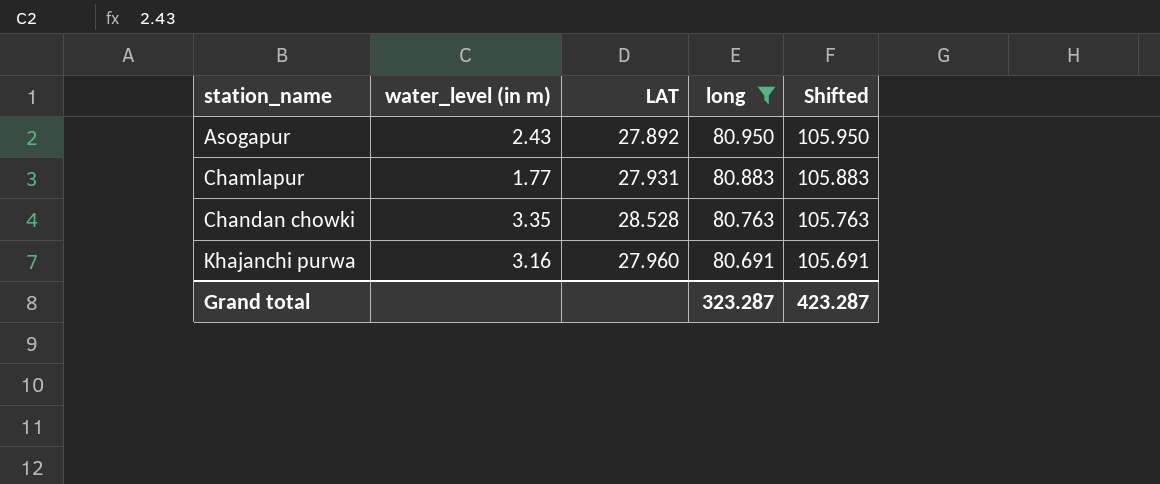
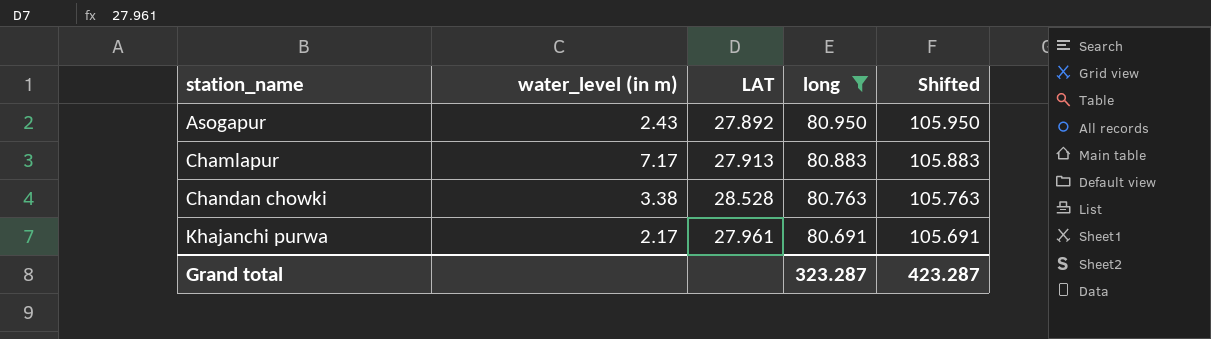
Chamlapur | water_level (in m): 1.77 -> 7.17
Chamlapur | LAT: 27.931 -> 27.913
Chandan chowki | water_level (in m): 3.35 -> 3.38
Khajanchi purwa | water_level (in m): 3.16 -> 2.17
Khajanchi purwa | LAT: 27.960 -> 27.961

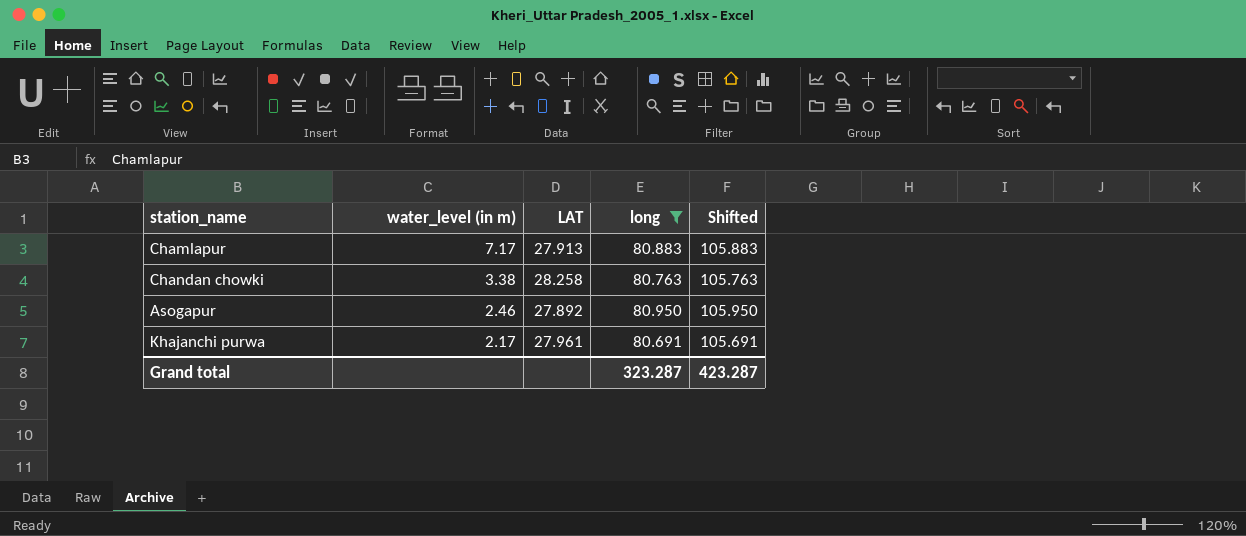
row order: station_name ascending -> water_level (in m) descending
Chandan chowki | LAT: 28.528 -> 28.258
Asogapur | water_level (in m): 2.43 -> 2.46

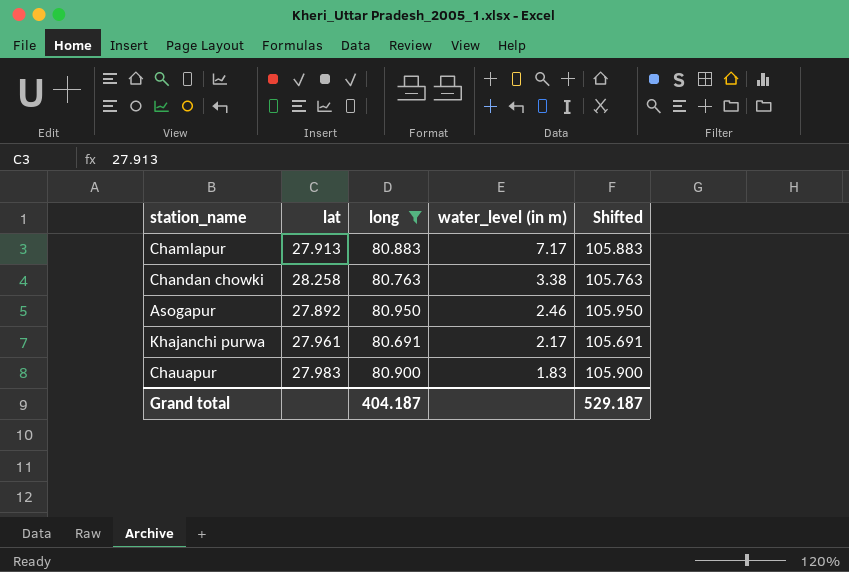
column name: LAT -> lat
column water_level (in m) | position: 2 -> 4
row Chauapur: none -> 27.983 | 80.900 | 1.83 | 105.900
Grand total | long: 323.287 -> 404.187
Grand total | Shifted: 423.287 -> 529.187

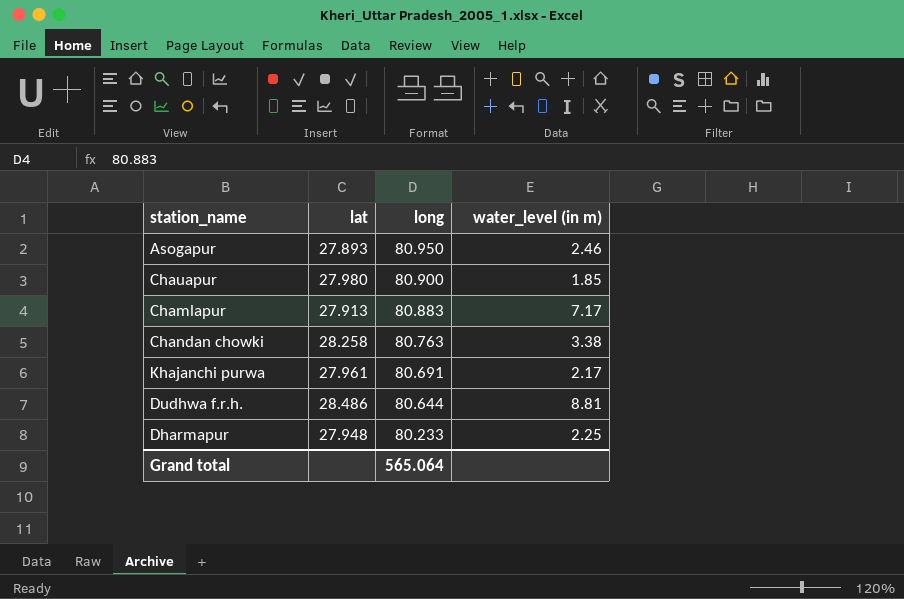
filter: long >= 80.691 -> none
row order: water_level (in m) descending -> long descending
column Shifted | formula: [long] + 25 -> none
Asogapur | lat: 27.892 -> 27.893
Chauapur | lat: 27.983 -> 27.980
Chauapur | water_level (in m): 1.83 -> 1.85
Grand total | long: 404.187 -> 565.064

